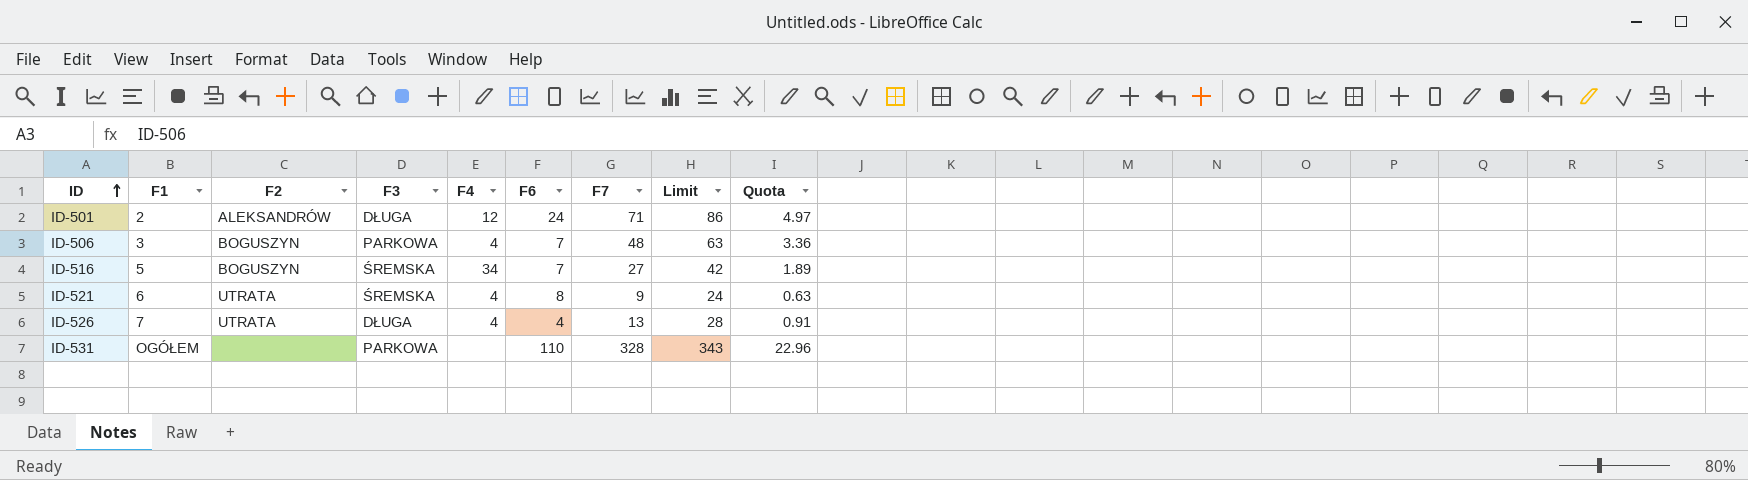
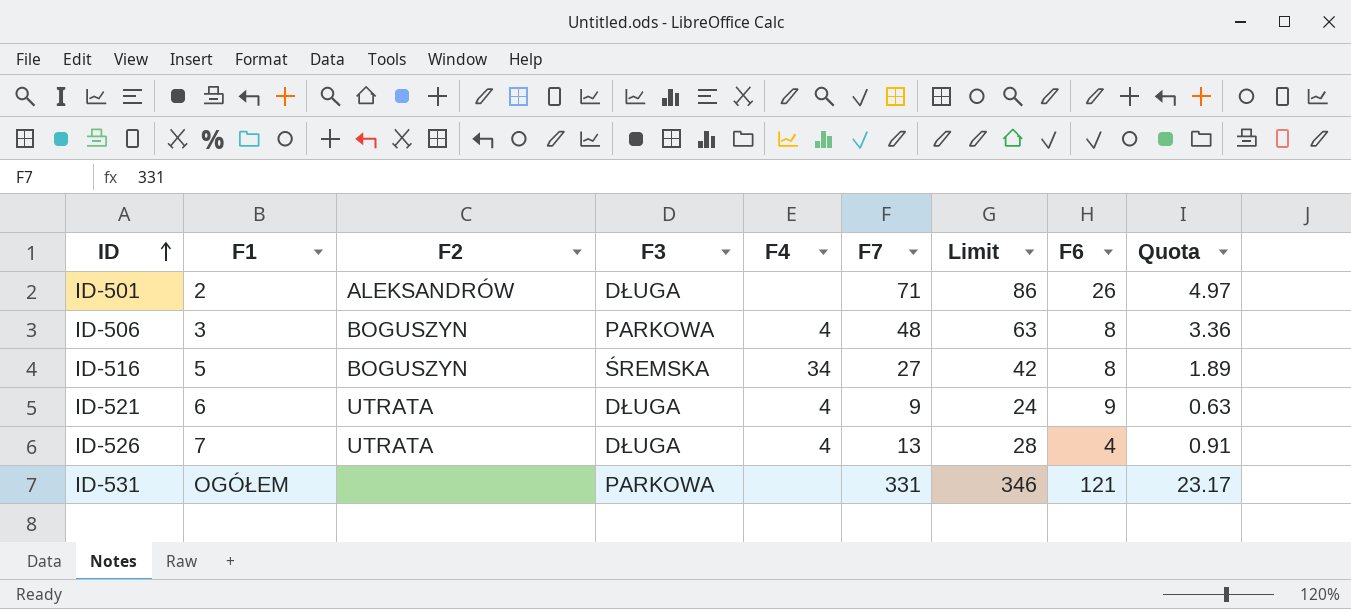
column F6 | position: 6 -> 8
ID-501 | F4: 12 -> none
ID-501 | F6: 24 -> 26
ID-506 | F6: 7 -> 8
ID-516 | F6: 7 -> 8
ID-521 | F3: ŚREMSKA -> DŁUGA
ID-521 | F6: 8 -> 9
ID-531 | F7: 328 -> 331
ID-531 | Limit: 343 -> 346
ID-531 | F6: 110 -> 121
ID-531 | Quota: 22.96 -> 23.17

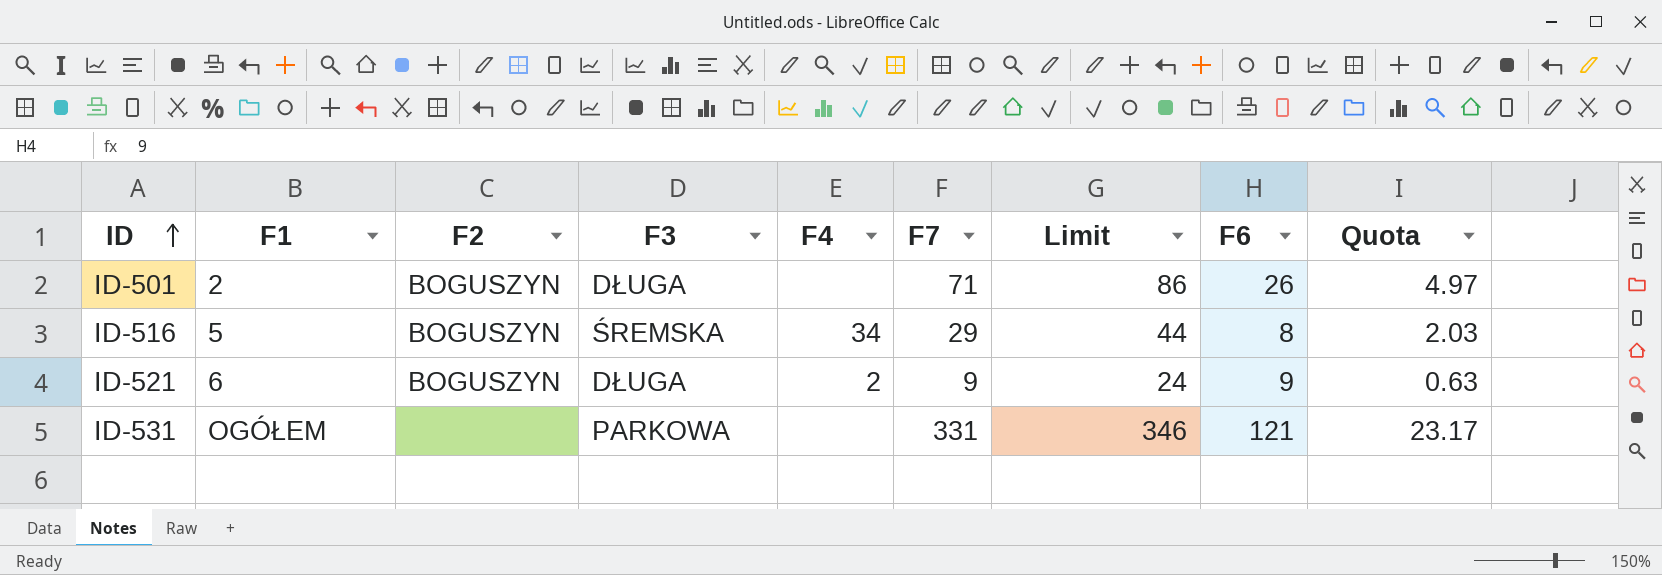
row ID-506: 3 | BOGUSZYN | PARKOWA | 4 | 48 | 63 | 8 | 3.36 -> none
row ID-526: 7 | UTRATA | DŁUGA | 4 | 13 | 28 | 4 | 0.91 -> none
ID-501 | F2: ALEKSANDRÓW -> BOGUSZYN
ID-516 | F7: 27 -> 29
ID-516 | Limit: 42 -> 44
ID-516 | Quota: 1.89 -> 2.03
ID-521 | F2: UTRATA -> BOGUSZYN
ID-521 | F4: 4 -> 2

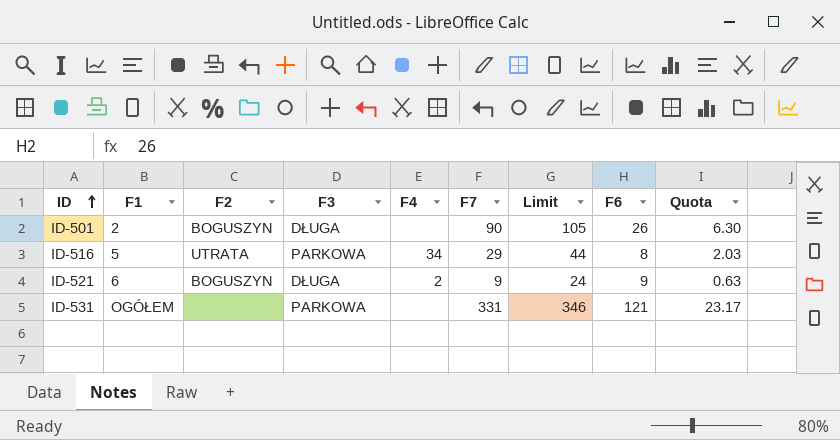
ID-501 | F7: 71 -> 90
ID-501 | Limit: 86 -> 105
ID-501 | Quota: 4.97 -> 6.30
ID-516 | F2: BOGUSZYN -> UTRATA
ID-516 | F3: ŚREMSKA -> PARKOWA

